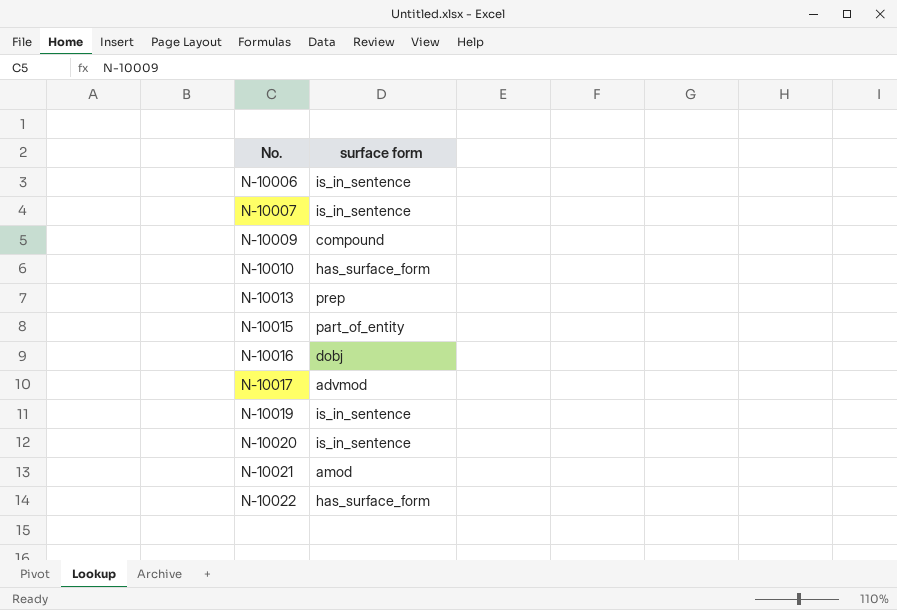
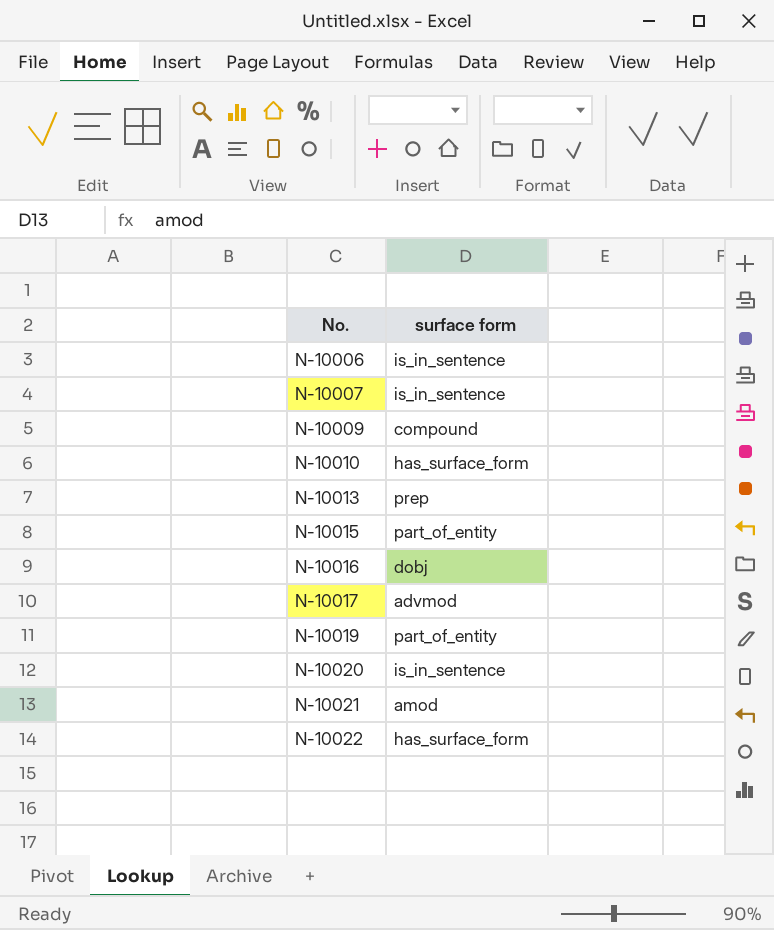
N-10019 | surface form: is_in_sentence -> part_of_entity

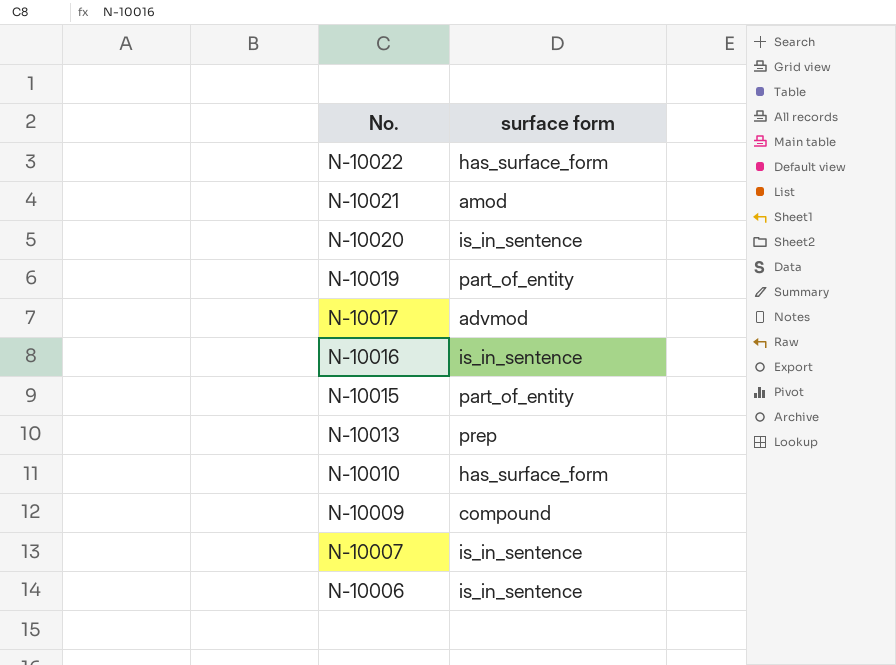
row order: No. ascending -> No. descending
N-10016 | surface form: dobj -> is_in_sentence

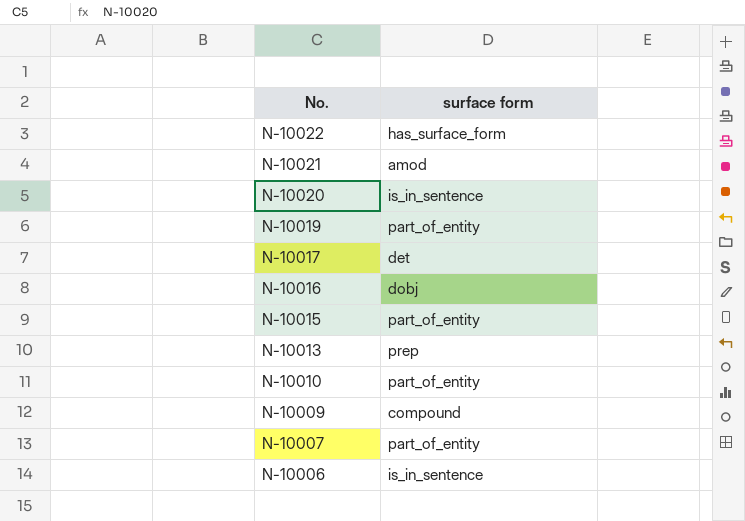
N-10017 | surface form: advmod -> det
N-10016 | surface form: is_in_sentence -> dobj
N-10010 | surface form: has_surface_form -> part_of_entity
N-10007 | surface form: is_in_sentence -> part_of_entity

